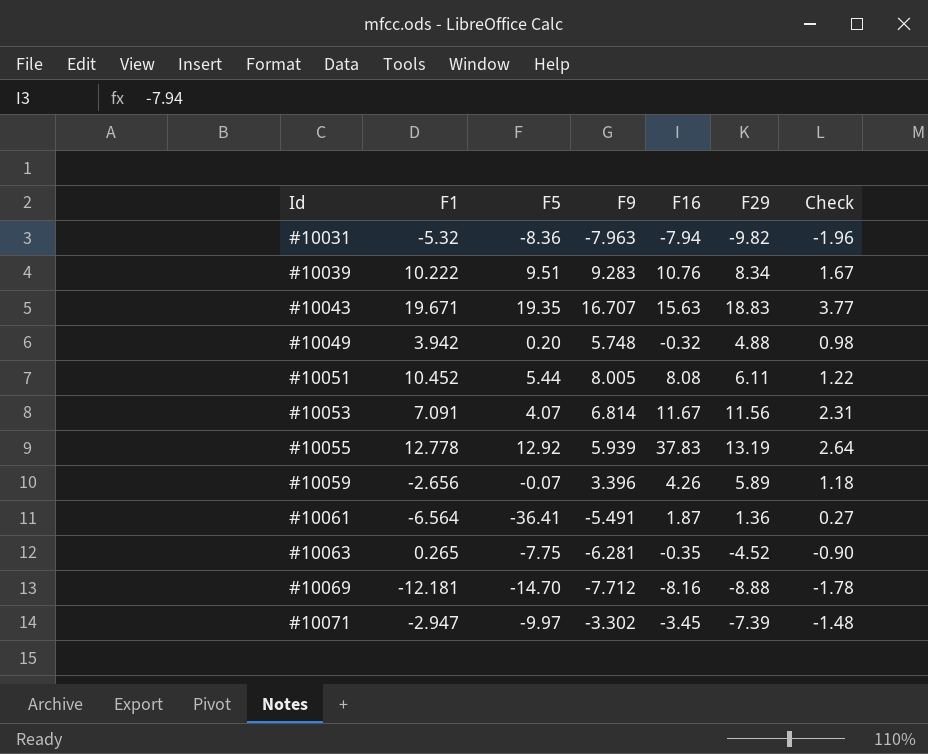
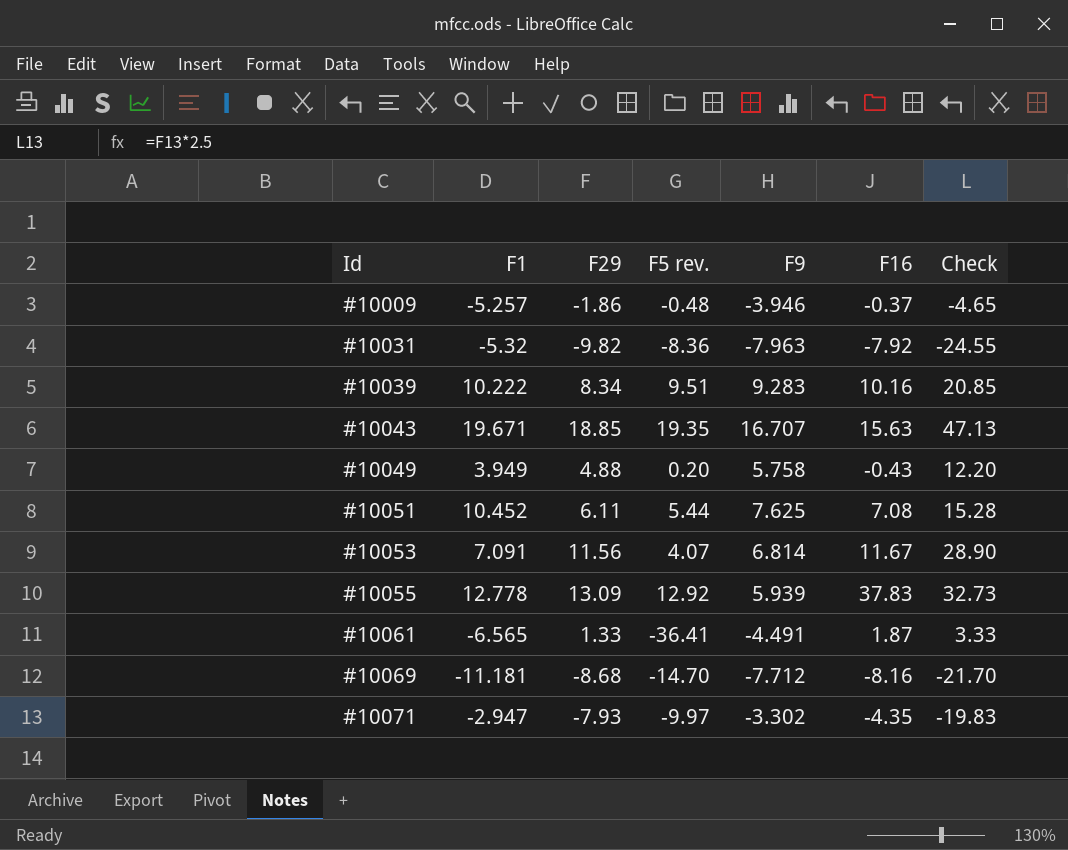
column F29 | position: 6 -> 3
column name: F5 -> F5 rev.
column Check | formula: [F29] * 0.2 -> [F29] * 2.5
row #10059: -2.656 | -0.07 | 3.396 | 4.26 | 5.89 | 1.18 -> none
row #10063: 0.265 | -7.75 | -6.281 | -0.35 | -4.52 | -0.90 -> none
row #10009: none -> -5.257 | -1.86 | -0.48 | -3.946 | -0.37 | -4.65
#10031 | F16: -7.94 -> -7.92
#10039 | F16: 10.76 -> 10.16
#10043 | F29: 18.83 -> 18.85
#10049 | F1: 3.942 -> 3.949
#10049 | F9: 5.748 -> 5.758
#10049 | F16: -0.32 -> -0.43
#10051 | F9: 8.005 -> 7.625
#10051 | F16: 8.08 -> 7.08
#10055 | F29: 13.19 -> 13.09
#10061 | F1: -6.564 -> -6.565
#10061 | F29: 1.36 -> 1.33
#10061 | F9: -5.491 -> -4.491
#10069 | F1: -12.181 -> -11.181
#10069 | F29: -8.88 -> -8.68
#10071 | F29: -7.39 -> -7.93
#10071 | F16: -3.45 -> -4.35

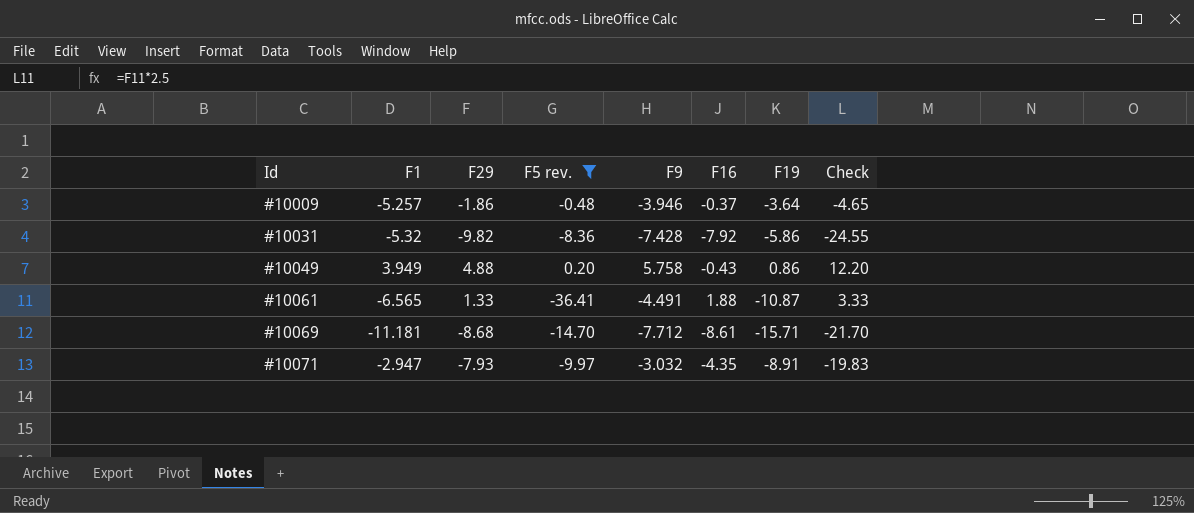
filter: none -> F5 rev. <= 0.20
column F19 | position: none -> 7
#10031 | F9: -7.963 -> -7.428
#10061 | F16: 1.87 -> 1.88
#10069 | F16: -8.16 -> -8.61
#10071 | F9: -3.302 -> -3.032

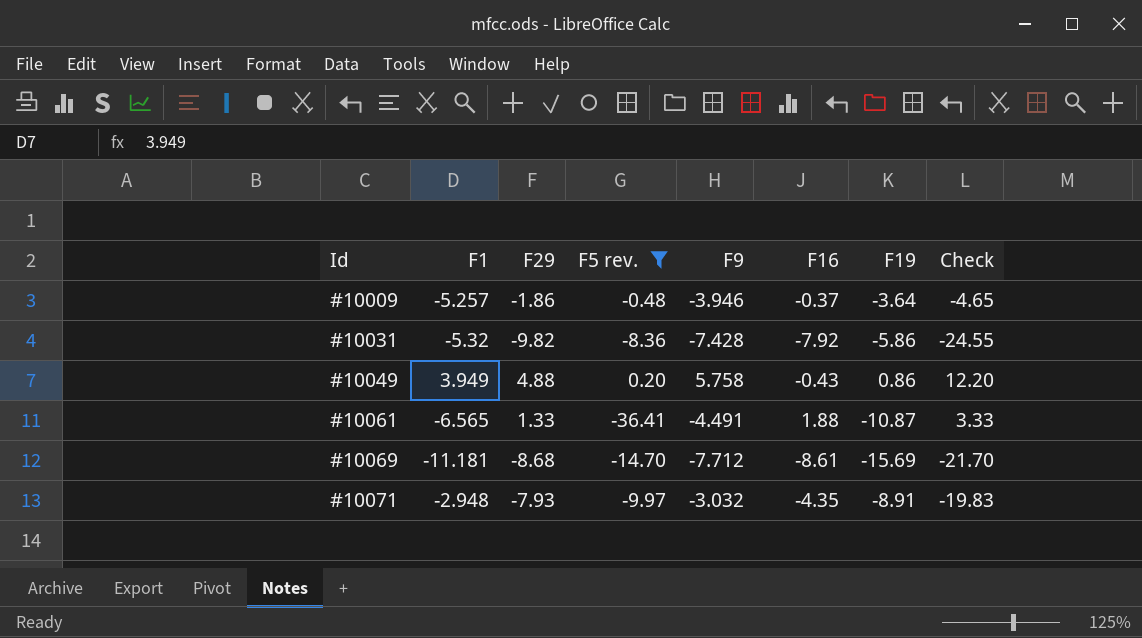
#10069 | F19: -15.71 -> -15.69
#10071 | F1: -2.947 -> -2.948

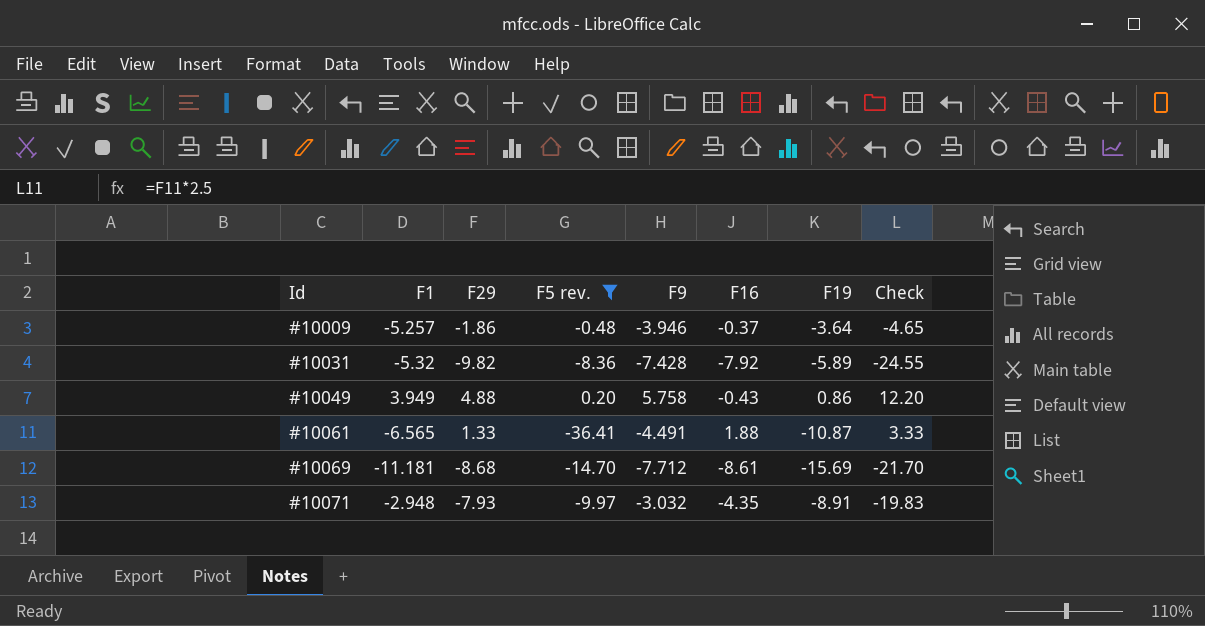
#10031 | F19: -5.86 -> -5.89

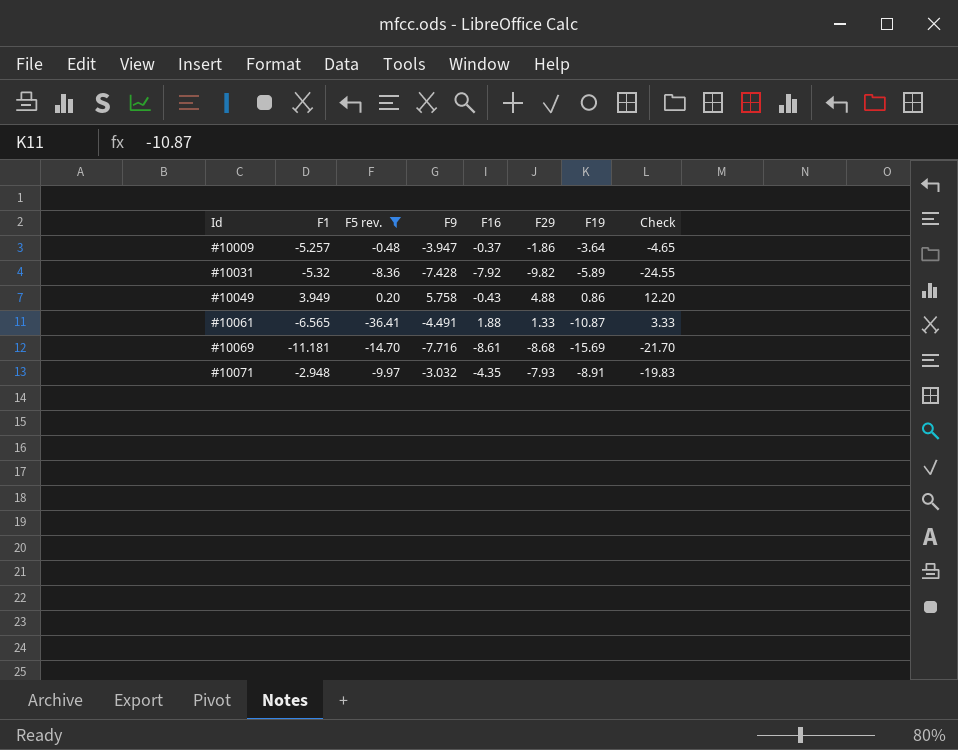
column F29 | position: 3 -> 6
#10009 | F9: -3.946 -> -3.947
#10069 | F9: -7.712 -> -7.716

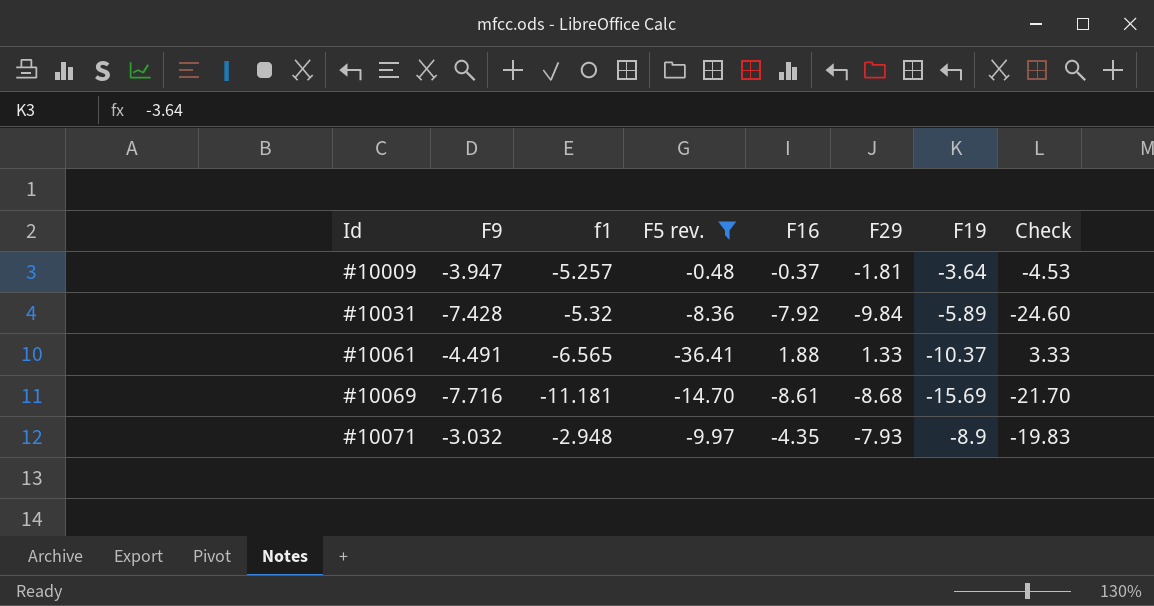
column F9 | position: 4 -> 2
column name: F1 -> f1
row #10049: 3.949 | 0.20 | 5.758 | -0.43 | 4.88 | 0.86 | 12.20 -> none
#10009 | F29: -1.86 -> -1.81
#10009 | Check: -4.65 -> -4.53
#10031 | F29: -9.82 -> -9.84
#10031 | Check: -24.55 -> -24.60
#10061 | F19: -10.87 -> -10.37
#10071 | F19: -8.91 -> -8.9

